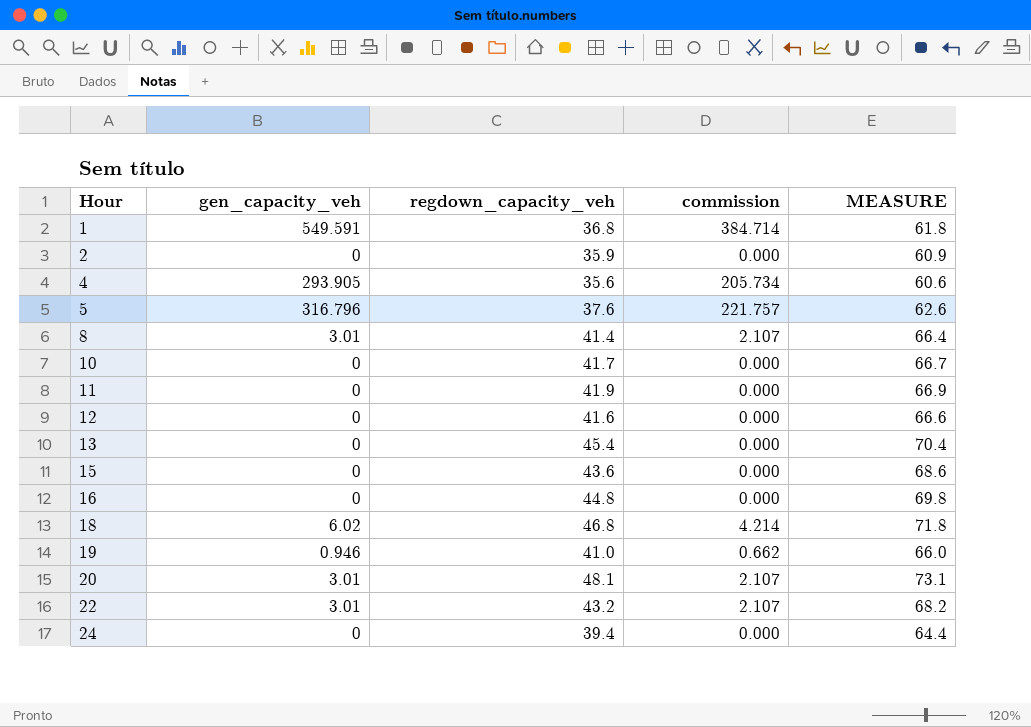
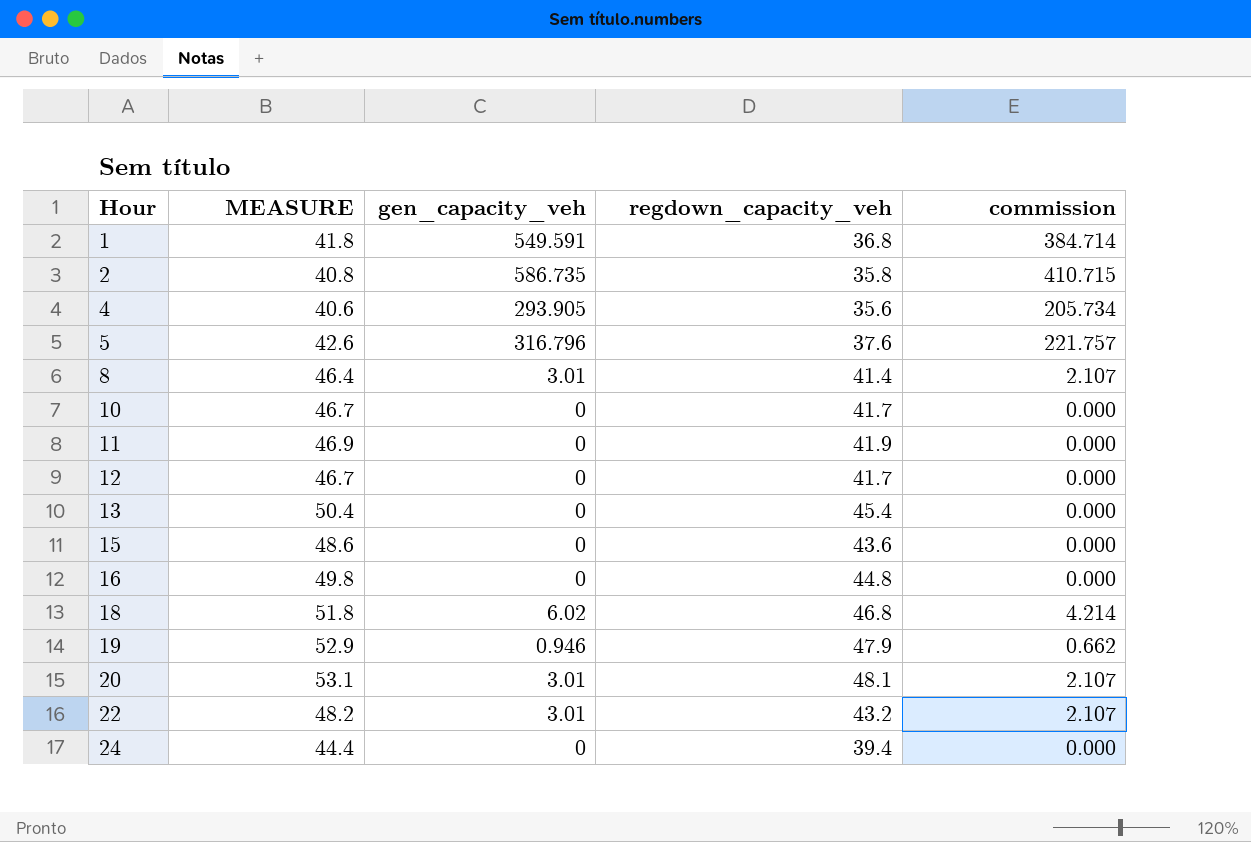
column MEASURE | formula: [regdown_capacity_veh] + 25 -> [regdown_capacity_veh] + 5
column MEASURE | position: 5 -> 2
2 | gen_capacity_veh: 0 -> 586.735
2 | regdown_capacity_veh: 35.9 -> 35.8
2 | commission: 0.000 -> 410.715
12 | regdown_capacity_veh: 41.6 -> 41.7
19 | regdown_capacity_veh: 41.0 -> 47.9

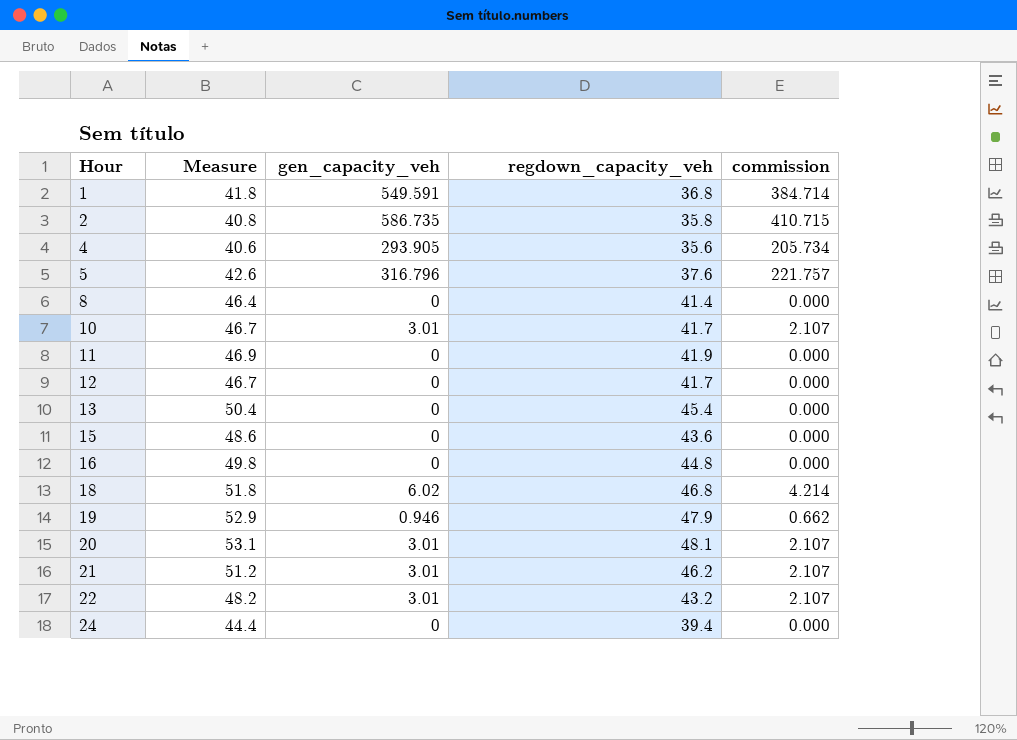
column name: MEASURE -> Measure
8 | gen_capacity_veh: 3.01 -> 0
8 | commission: 2.107 -> 0.000
10 | gen_capacity_veh: 0 -> 3.01
10 | commission: 0.000 -> 2.107
row 21: none -> 51.2 | 3.01 | 46.2 | 2.107

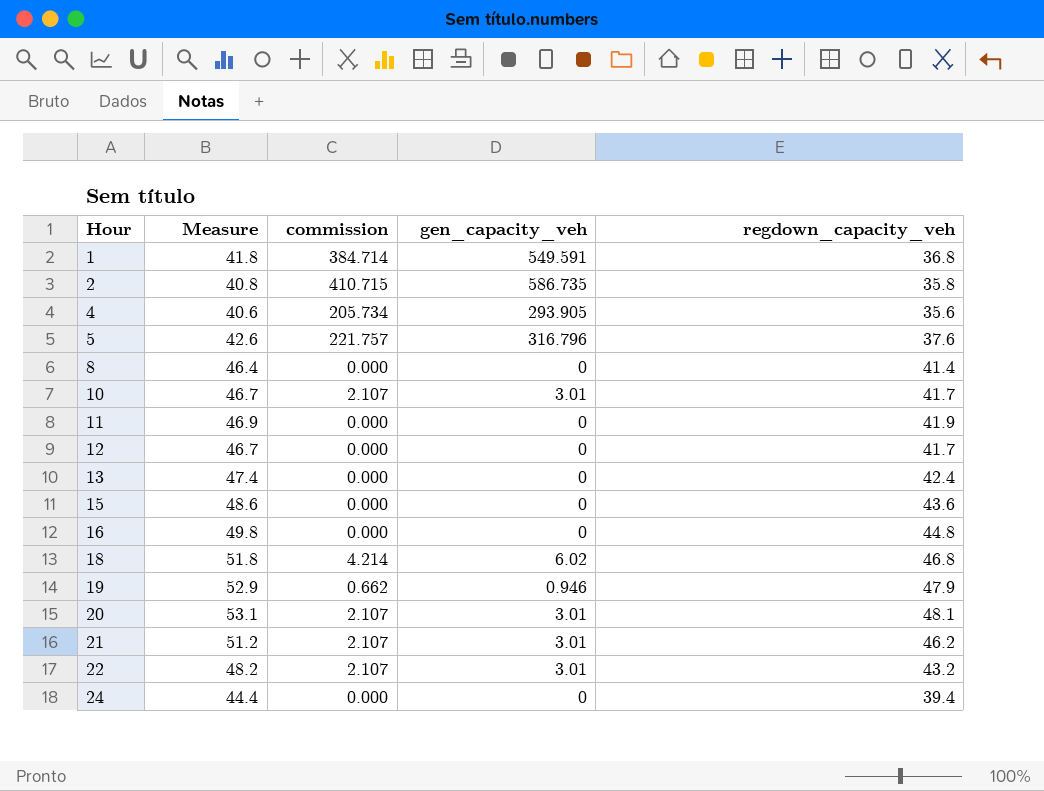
column commission | position: 5 -> 3
13 | Measure: 50.4 -> 47.4
13 | regdown_capacity_veh: 45.4 -> 42.4

